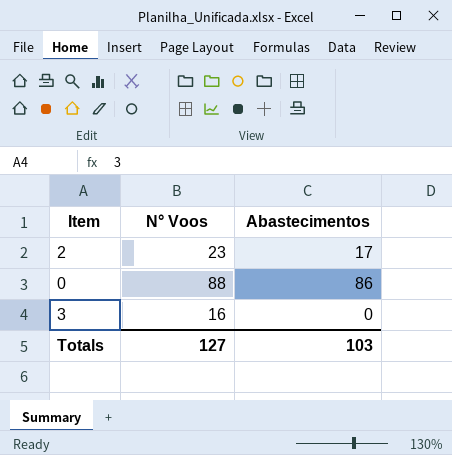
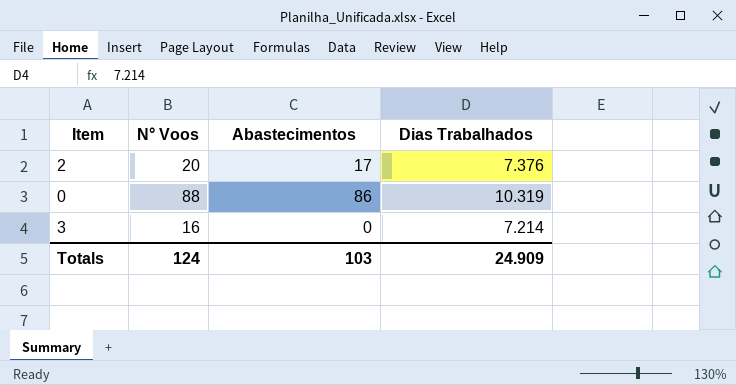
column Dias Trabalhados | position: none -> 4
2 | N° Voos: 23 -> 20
Totals | N° Voos: 127 -> 124

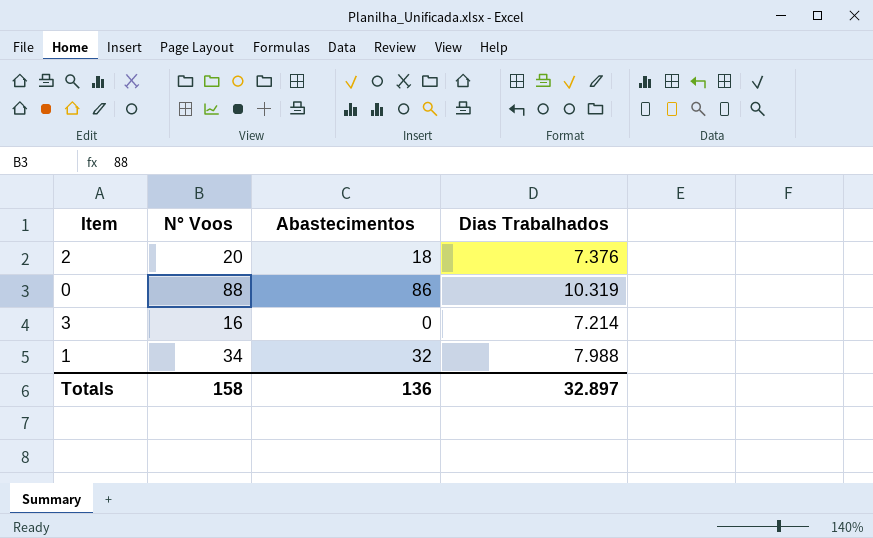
2 | Abastecimentos: 17 -> 18
row 1: none -> 34 | 32 | 7.988
Totals | N° Voos: 124 -> 158
Totals | Abastecimentos: 103 -> 136
Totals | Dias Trabalhados: 24.909 -> 32.897

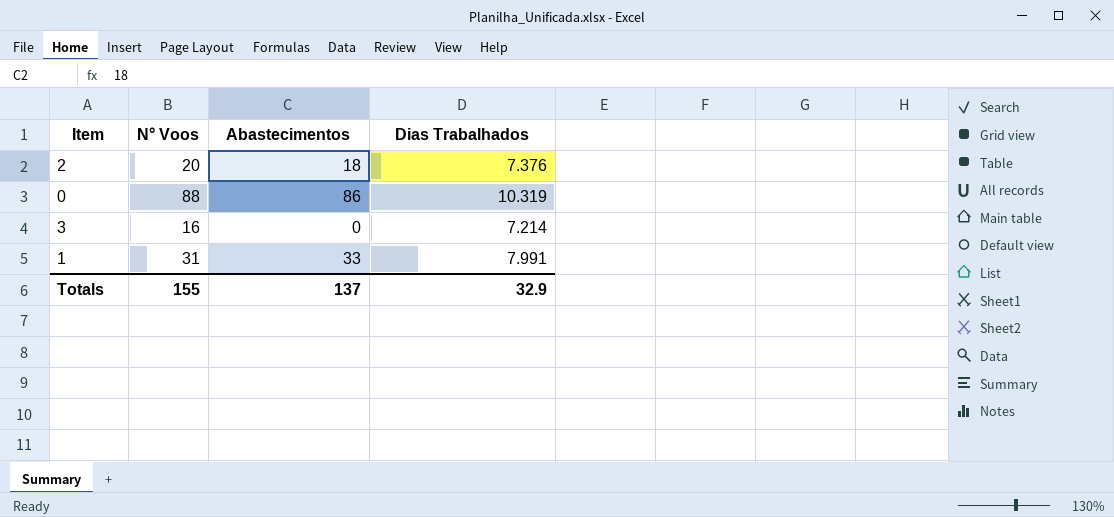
1 | N° Voos: 34 -> 31
1 | Abastecimentos: 32 -> 33
1 | Dias Trabalhados: 7.988 -> 7.991
Totals | N° Voos: 158 -> 155
Totals | Abastecimentos: 136 -> 137
Totals | Dias Trabalhados: 32.897 -> 32.9

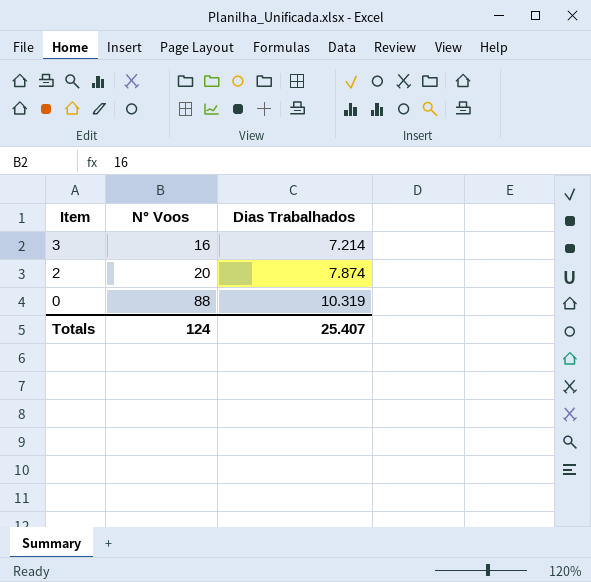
row order: none -> Item descending
column Abastecimentos | position: 3 -> none
row 1: 31 | 33 | 7.991 -> none
2 | Dias Trabalhados: 7.376 -> 7.874
Totals | N° Voos: 155 -> 124
Totals | Dias Trabalhados: 32.9 -> 25.407

